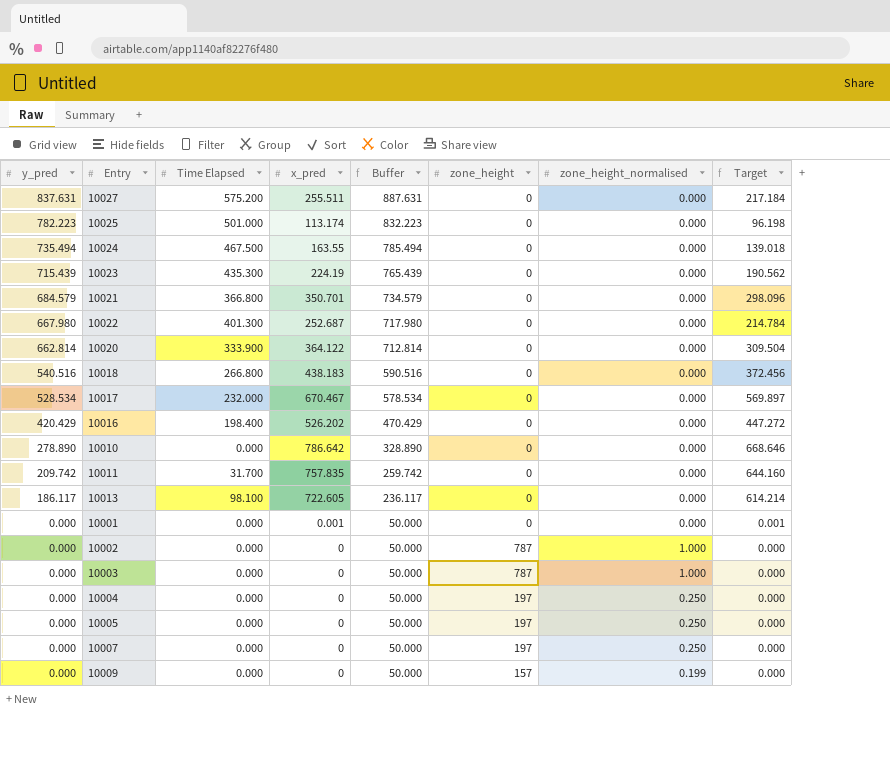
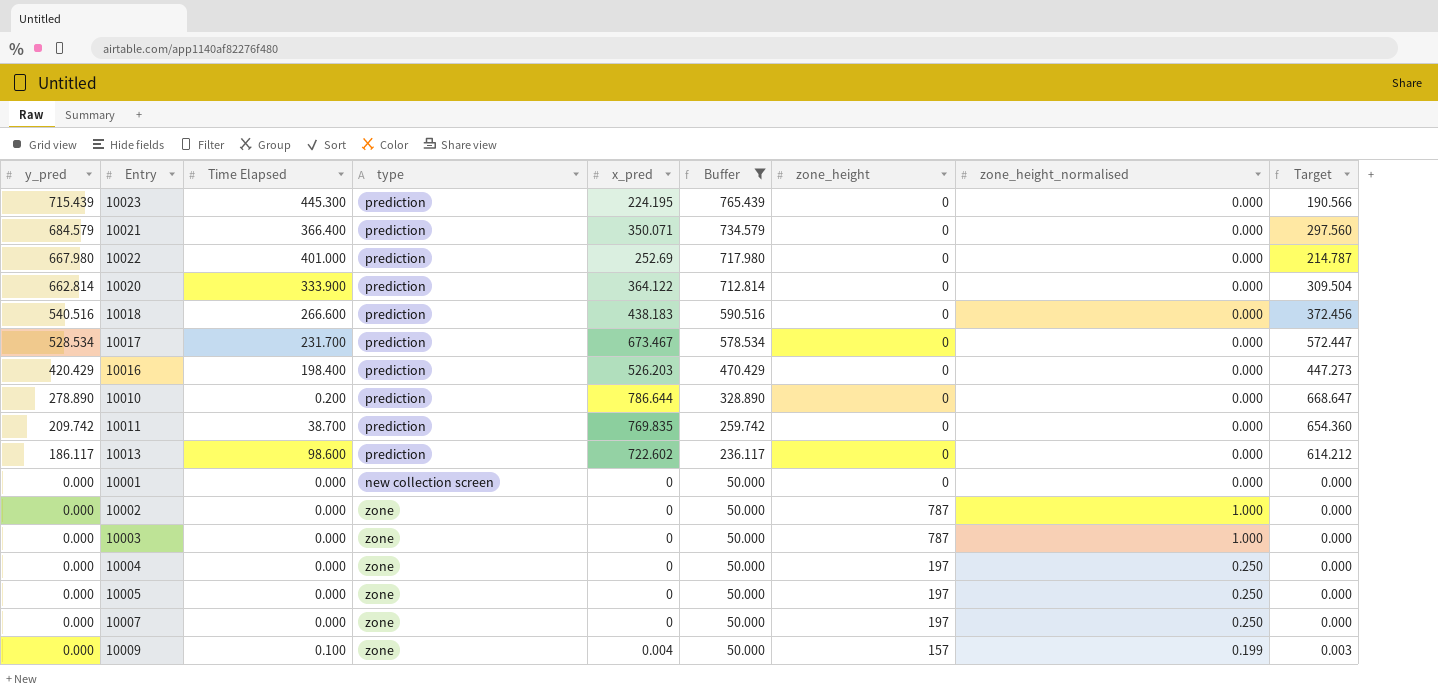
filter: none -> Buffer <= 765.439
column type | position: none -> 4
10023 | Time Elapsed: 435.300 -> 445.300
10023 | x_pred: 224.19 -> 224.195
10023 | Target: 190.562 -> 190.566
10021 | Time Elapsed: 366.800 -> 366.400
10021 | x_pred: 350.701 -> 350.071
10021 | Target: 298.096 -> 297.560
10022 | Time Elapsed: 401.300 -> 401.000
10022 | x_pred: 252.687 -> 252.69
10022 | Target: 214.784 -> 214.787
10018 | Time Elapsed: 266.800 -> 266.600
10017 | Time Elapsed: 232.000 -> 231.700
10017 | x_pred: 670.467 -> 673.467
10017 | Target: 569.897 -> 572.447
10016 | x_pred: 526.202 -> 526.203
10016 | Target: 447.272 -> 447.273
10010 | Time Elapsed: 0.000 -> 0.200
10010 | x_pred: 786.642 -> 786.644
10010 | Target: 668.646 -> 668.647
10011 | Time Elapsed: 31.700 -> 38.700
10011 | x_pred: 757.835 -> 769.835
10011 | Target: 644.160 -> 654.360
10013 | Time Elapsed: 98.100 -> 98.600
10013 | x_pred: 722.605 -> 722.602
10013 | Target: 614.214 -> 614.212
10001 | x_pred: 0.001 -> 0
10001 | Target: 0.001 -> 0.000
10009 | Time Elapsed: 0.000 -> 0.100
10009 | x_pred: 0 -> 0.004
10009 | Target: 0.000 -> 0.003

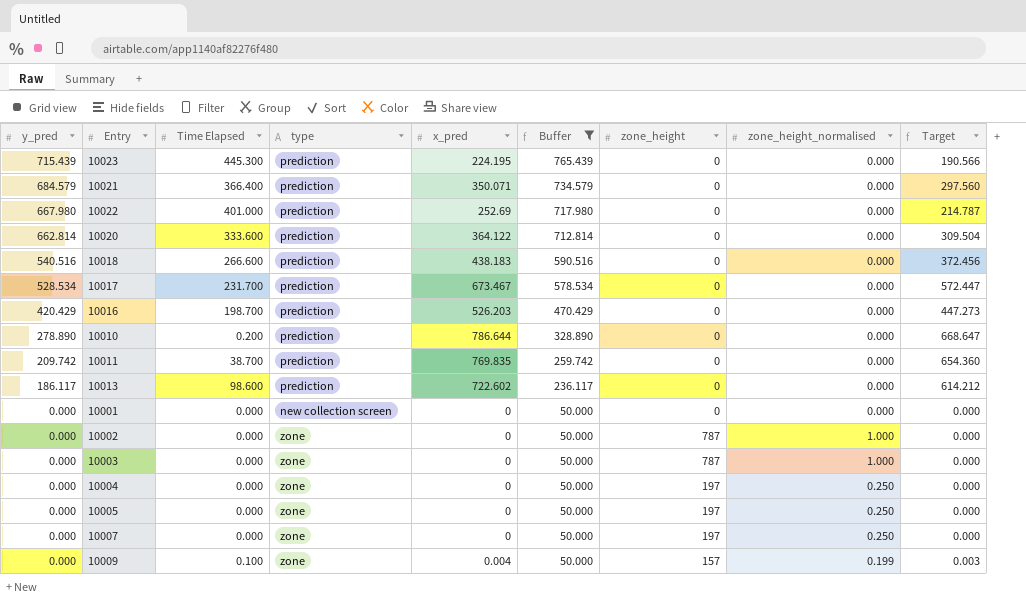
10020 | Time Elapsed: 333.900 -> 333.600
10016 | Time Elapsed: 198.400 -> 198.700

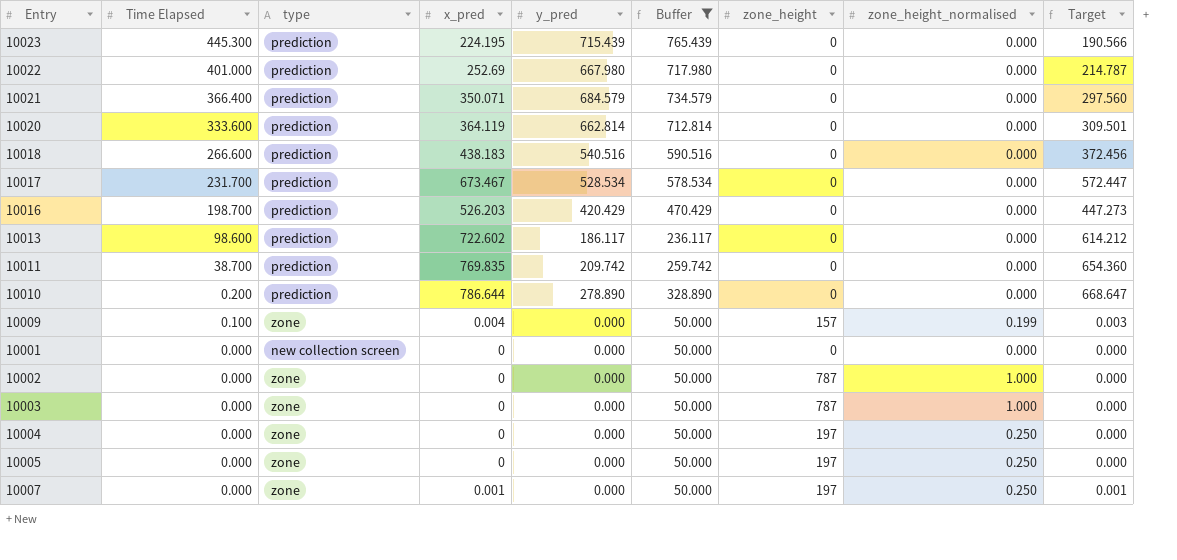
row order: y_pred descending -> Time Elapsed descending
column y_pred | position: 1 -> 5
10020 | x_pred: 364.122 -> 364.119
10020 | Target: 309.504 -> 309.501
10007 | x_pred: 0 -> 0.001
10007 | Target: 0.000 -> 0.001

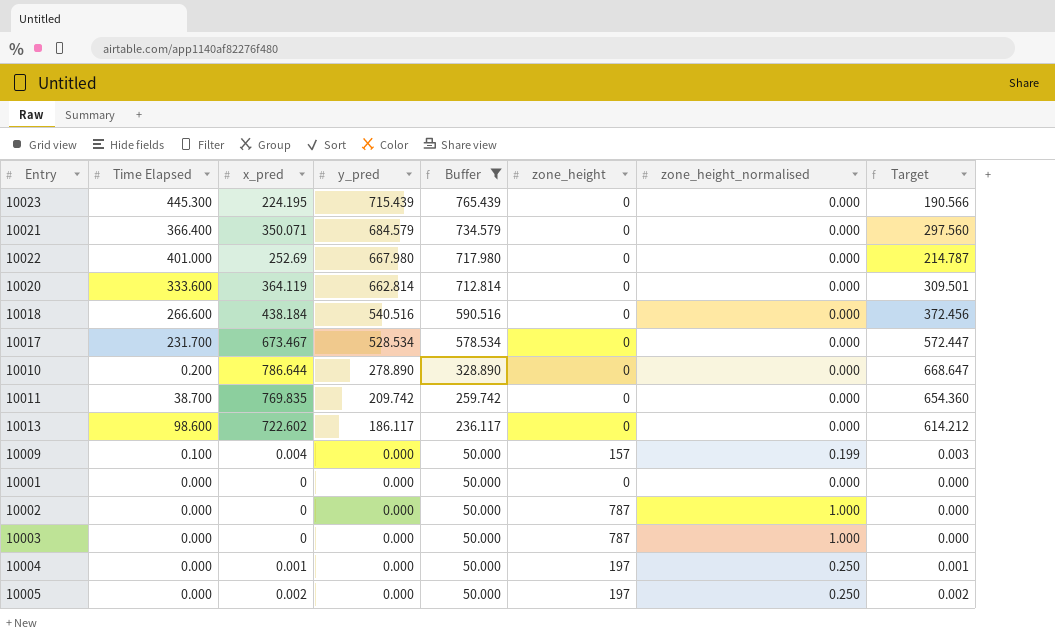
row order: Time Elapsed descending -> y_pred descending
column type | position: 3 -> none
row 10016: 198.700 | prediction | 526.203 | 420.429 | 470.429 | 0 | 0.000 | 447.273 -> none
row 10007: 0.000 | zone | 0.001 | 0.000 | 50.000 | 197 | 0.250 | 0.001 -> none
10018 | x_pred: 438.183 -> 438.184
10004 | x_pred: 0 -> 0.001
10004 | Target: 0.000 -> 0.001
10005 | x_pred: 0 -> 0.002
10005 | Target: 0.000 -> 0.002

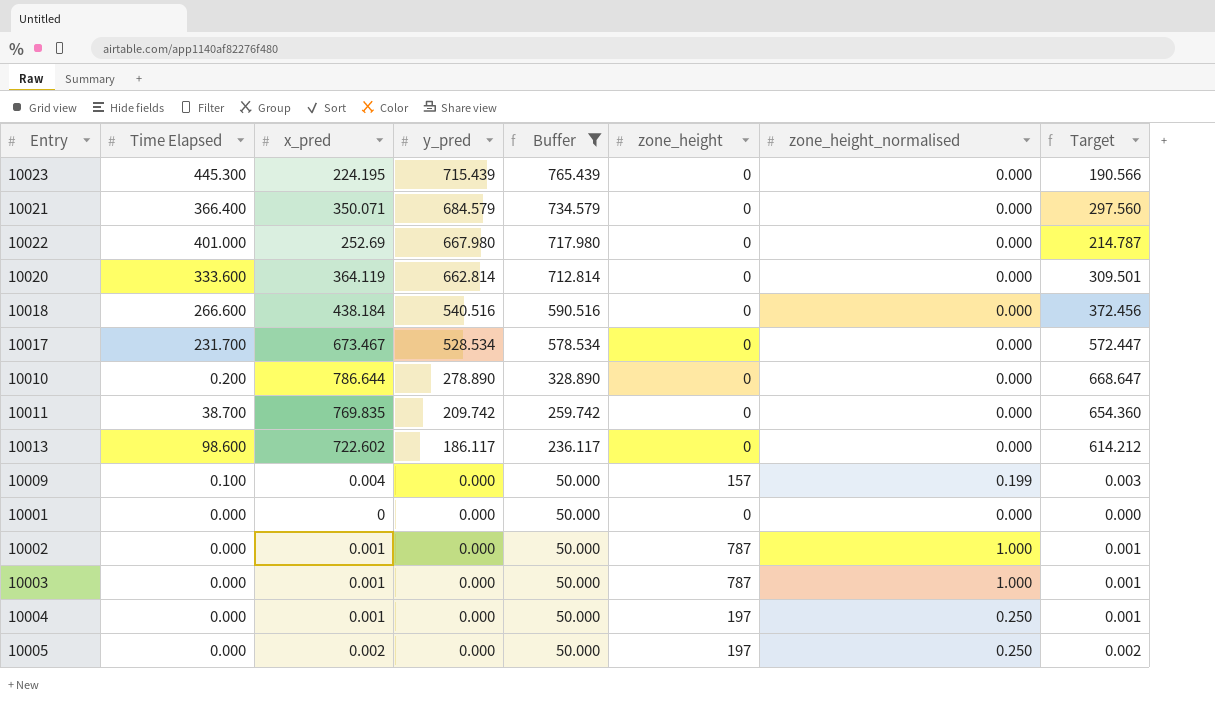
10002 | x_pred: 0 -> 0.001
10002 | Target: 0.000 -> 0.001
10003 | x_pred: 0 -> 0.001
10003 | Target: 0.000 -> 0.001

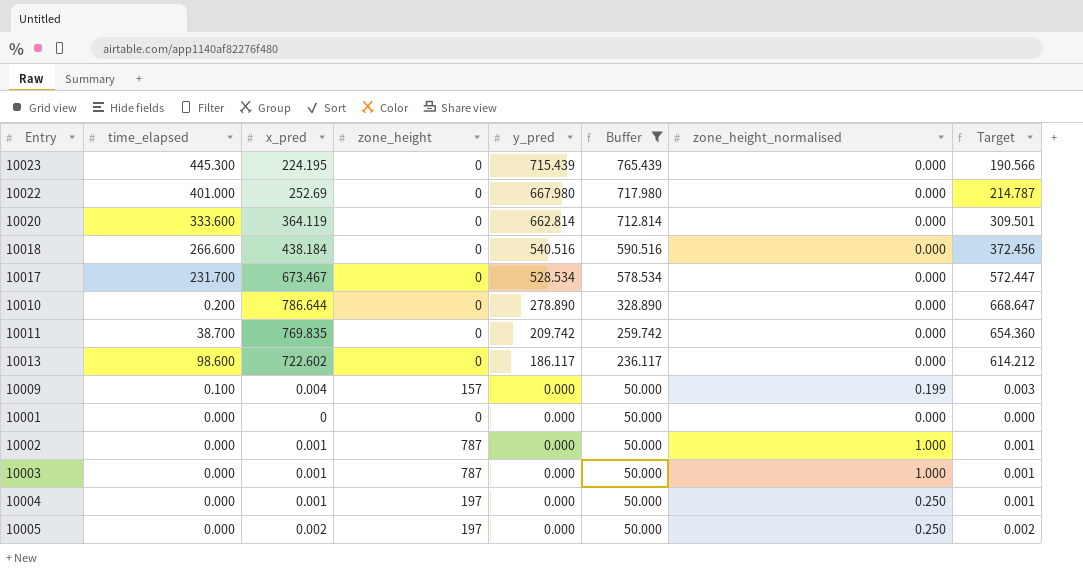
column name: Time Elapsed -> time_elapsed
column zone_height | position: 6 -> 4
row 10021: 366.400 | 350.071 | 684.579 | 734.579 | 0 | 0.000 | 297.560 -> none

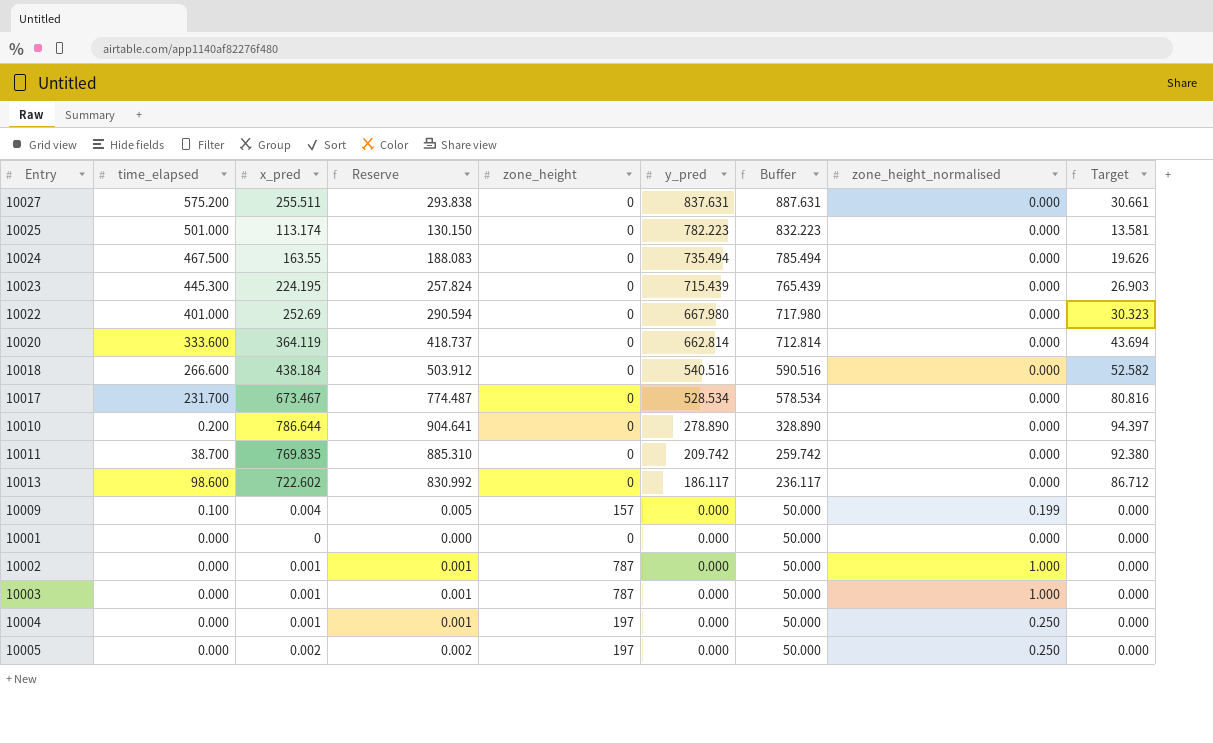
filter: Buffer <= 765.439 -> none
column Reserve | formula: none -> [x_pred] * 1.15
column Target | formula: [x_pred] * 0.85 -> [x_pred] * 0.12

